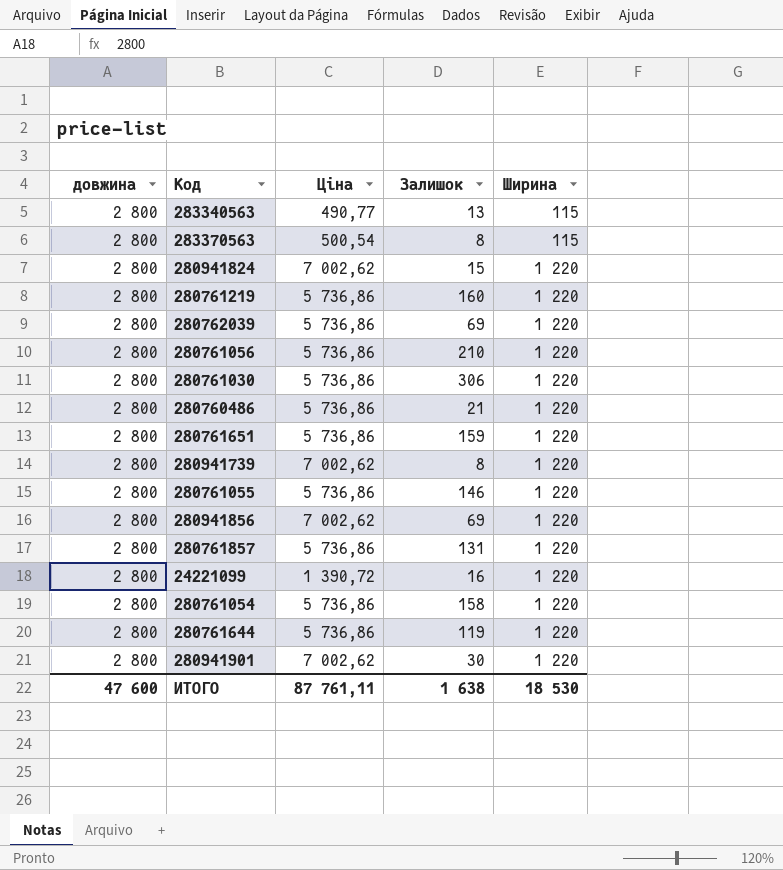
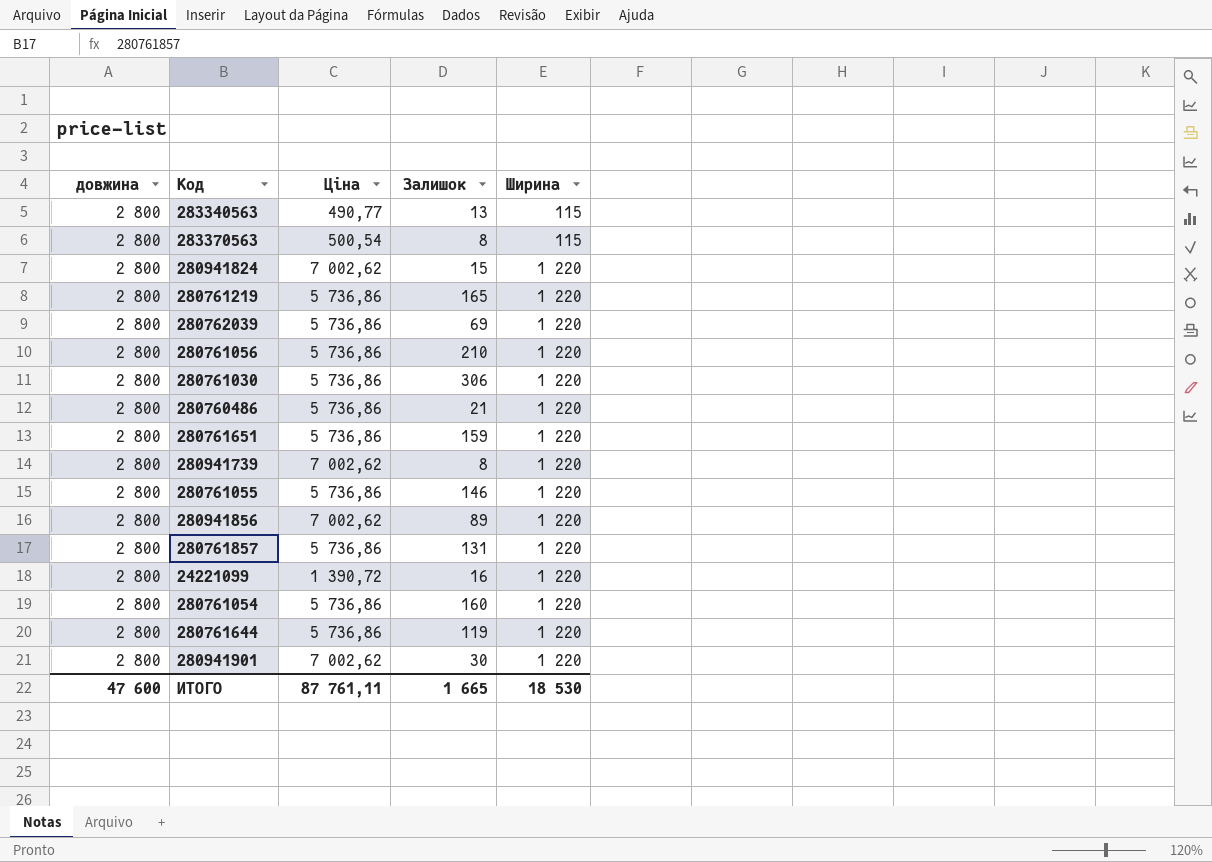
280761219 | Залишок: 160 -> 165
280941856 | Залишок: 69 -> 89
280761054 | Залишок: 158 -> 160
ИТОГО | Залишок: 1 638 -> 1 665

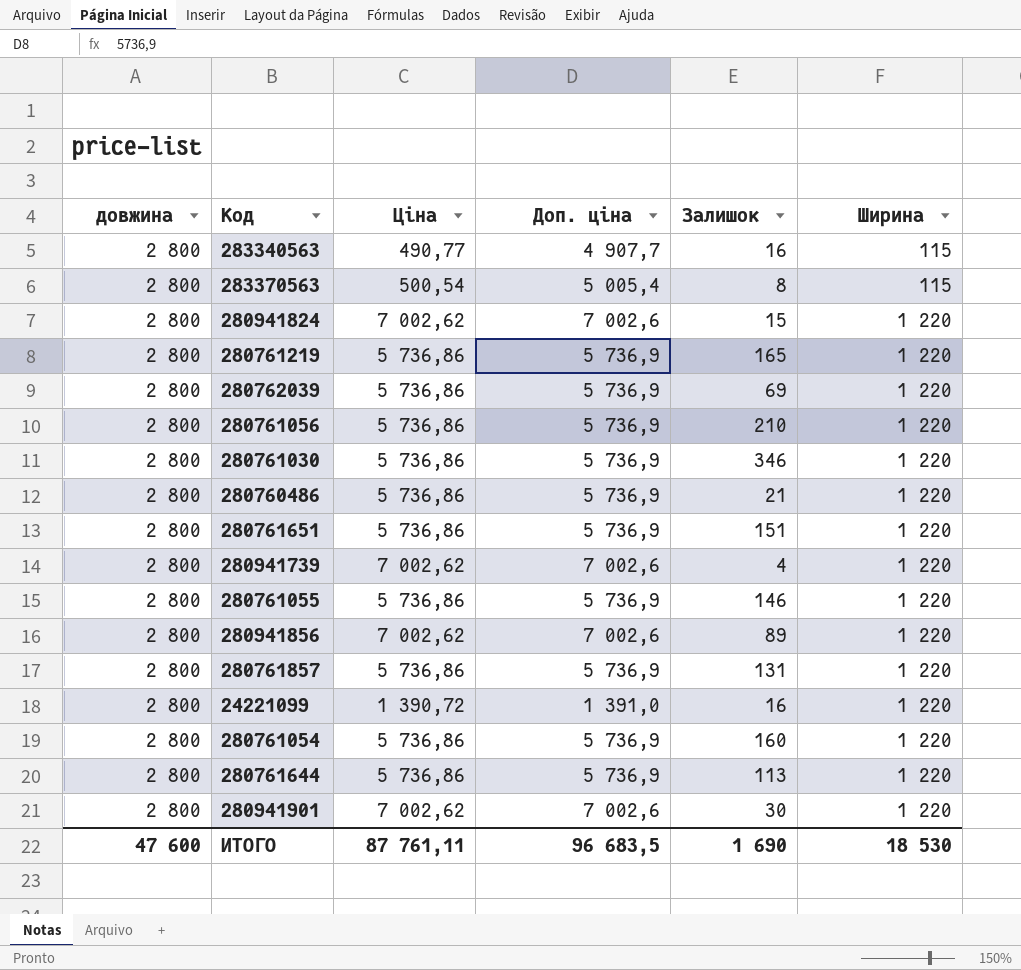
column Доп. ціна | position: none -> 4
283340563 | Залишок: 13 -> 16
280761030 | Залишок: 306 -> 346
280761651 | Залишок: 159 -> 151
280941739 | Залишок: 8 -> 4
280761644 | Залишок: 119 -> 113
ИТОГО | Залишок: 1 665 -> 1 690

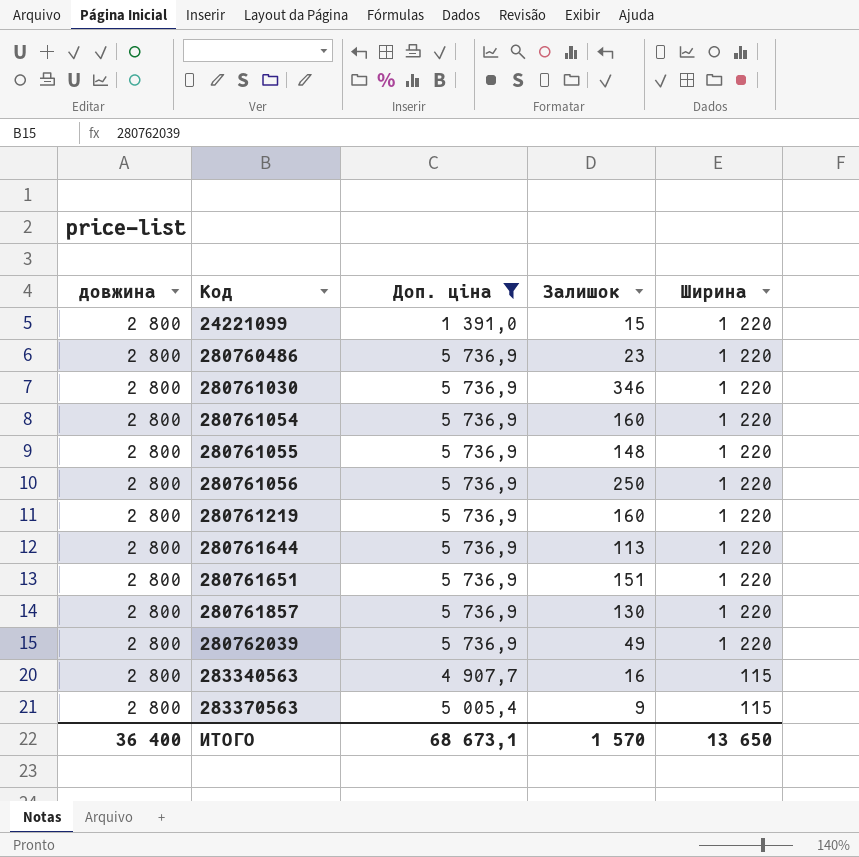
filter: none -> Доп. ціна != 7 002,6
row order: Ширина ascending -> Код ascending
column Ціна | position: 3 -> none
24221099 | Залишок: 16 -> 15
280760486 | Залишок: 21 -> 23
280761055 | Залишок: 146 -> 148
280761056 | Залишок: 210 -> 250
280761219 | Залишок: 165 -> 160
280761857 | Залишок: 131 -> 130
280762039 | Залишок: 69 -> 49
283370563 | Залишок: 8 -> 9
ИТОГО | довжина: 47 600 -> 36 400
ИТОГО | Доп. ціна: 96 683,5 -> 68 673,1
ИТОГО | Залишок: 1 690 -> 1 570
ИТОГО | Ширина: 18 530 -> 13 650

